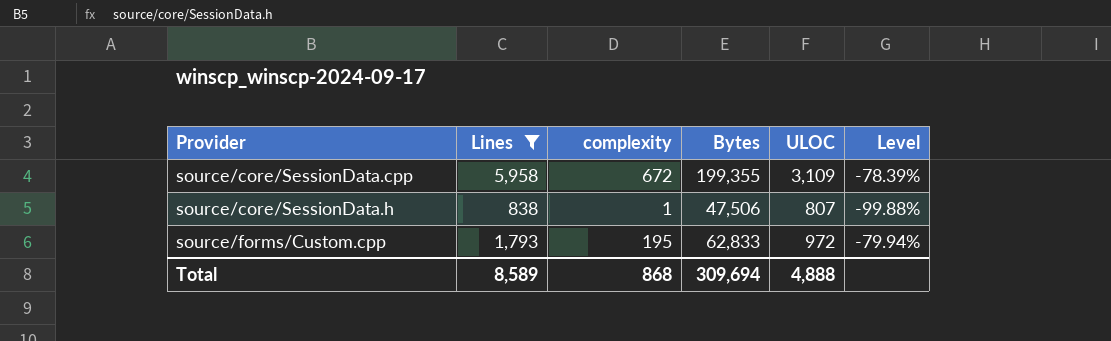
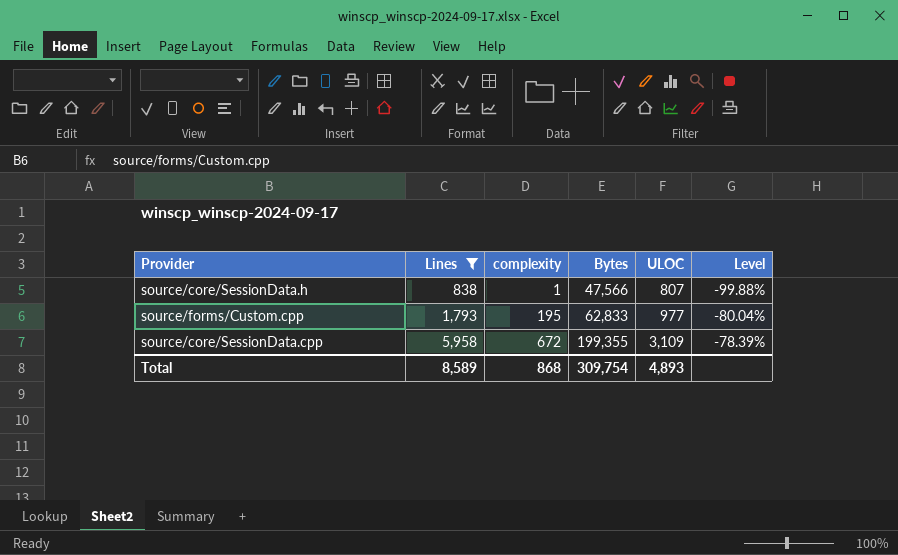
row order: Provider ascending -> Lines ascending
source/core/SessionData.h | Bytes: 47,506 -> 47,566
source/forms/Custom.cpp | ULOC: 972 -> 977
source/forms/Custom.cpp | Level: -79.94% -> -80.04%
Total | Bytes: 309,694 -> 309,754
Total | ULOC: 4,888 -> 4,893

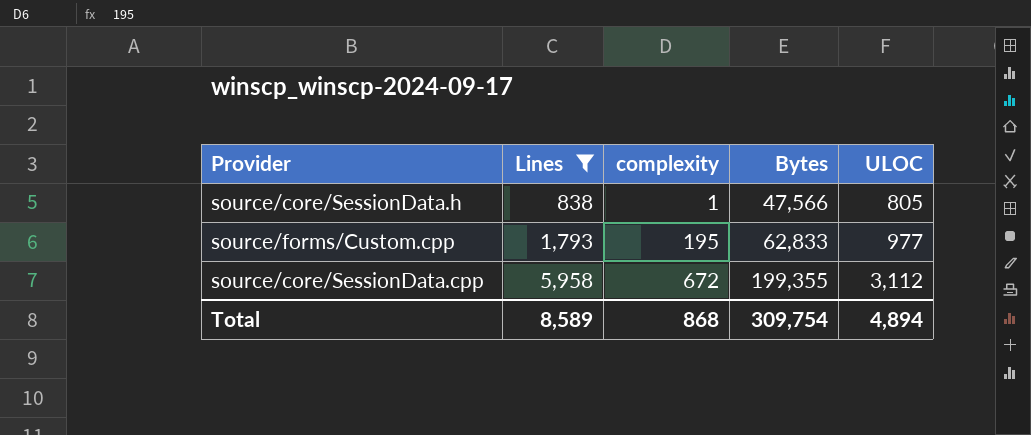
column Level | formula: ([complexity] - [ULOC]) / [ULOC] -> none
source/core/SessionData.h | ULOC: 807 -> 805
source/core/SessionData.cpp | ULOC: 3,109 -> 3,112
Total | ULOC: 4,893 -> 4,894

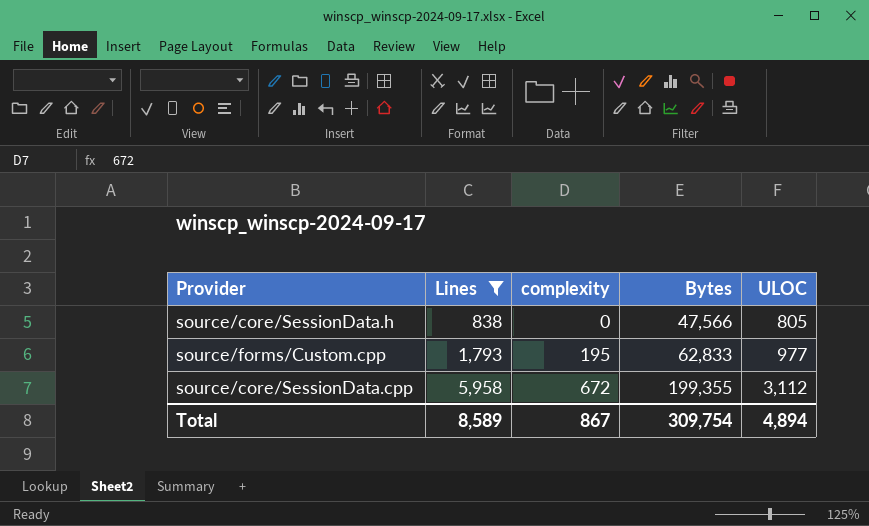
source/core/SessionData.h | complexity: 1 -> 0
Total | complexity: 868 -> 867

